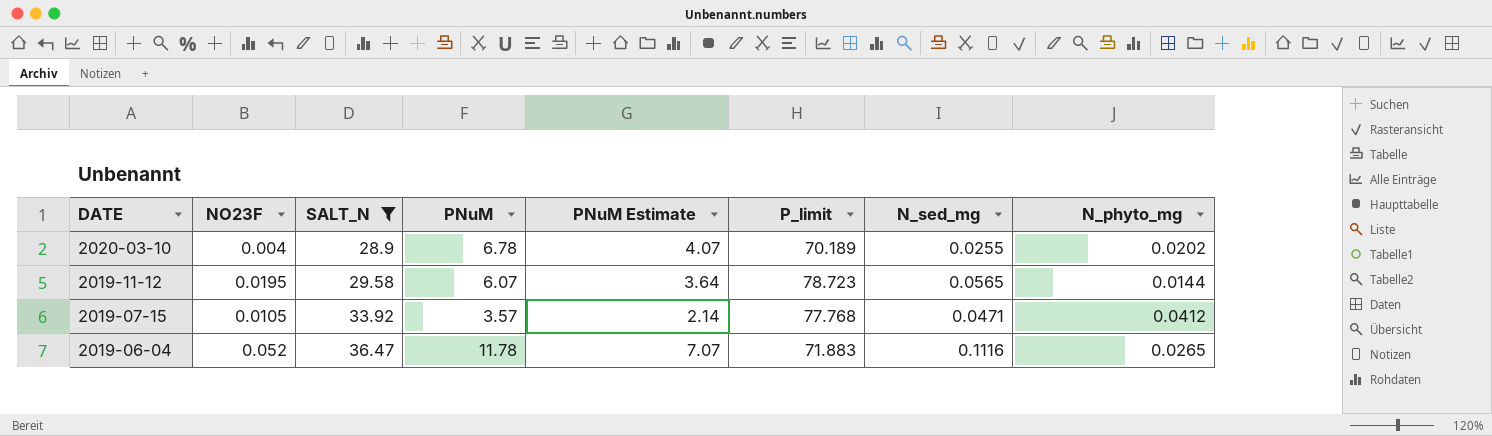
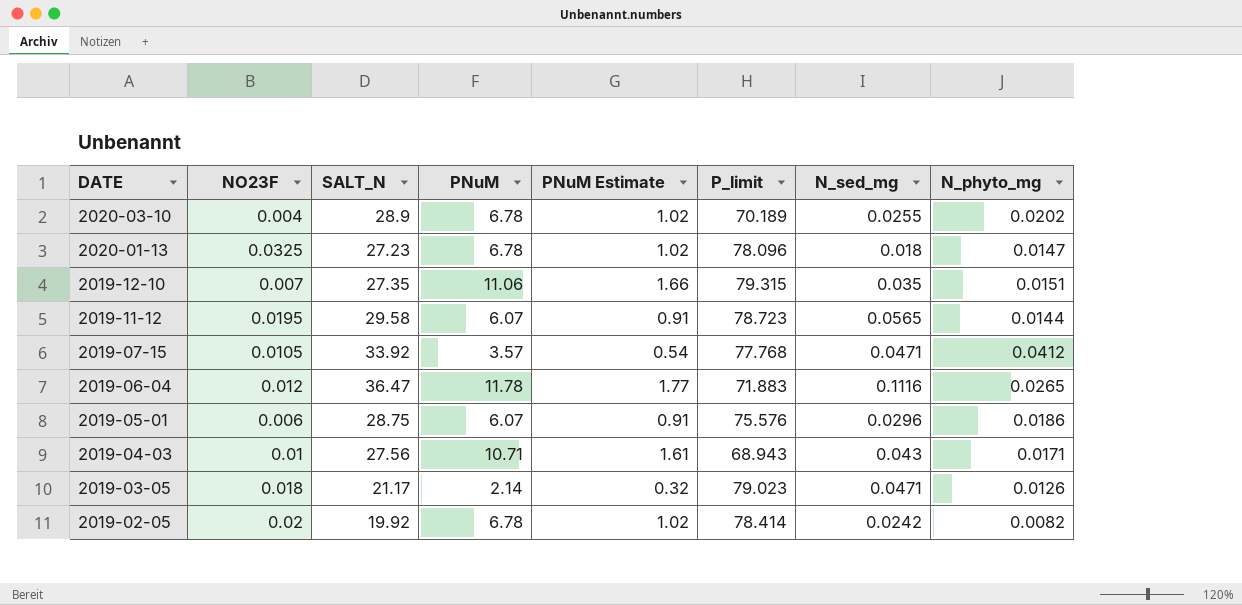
filter: SALT_N >= 28.9 -> none
column PNuM Estimate | formula: [PNuM] * 0.6 -> [PNuM] * 0.15
2019-06-04 | NO23F: 0.052 -> 0.012

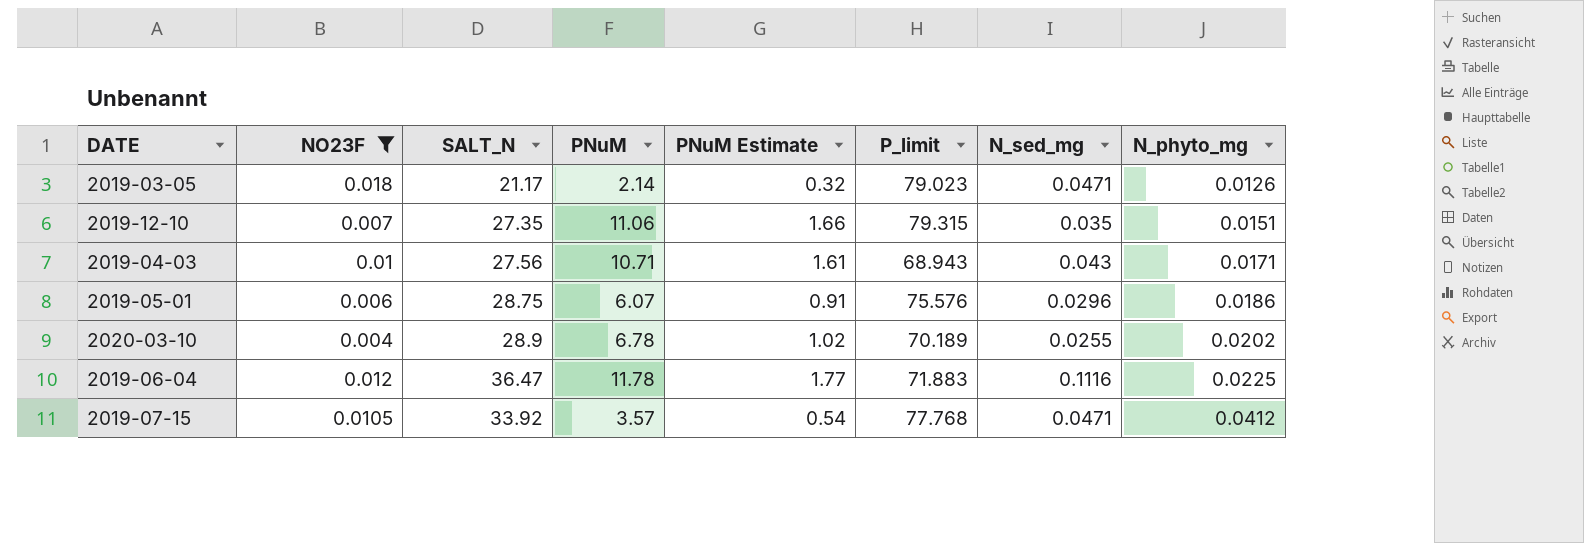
filter: none -> NO23F <= 0.018
row order: DATE descending -> N_phyto_mg ascending
2019-06-04 | N_phyto_mg: 0.0265 -> 0.0225

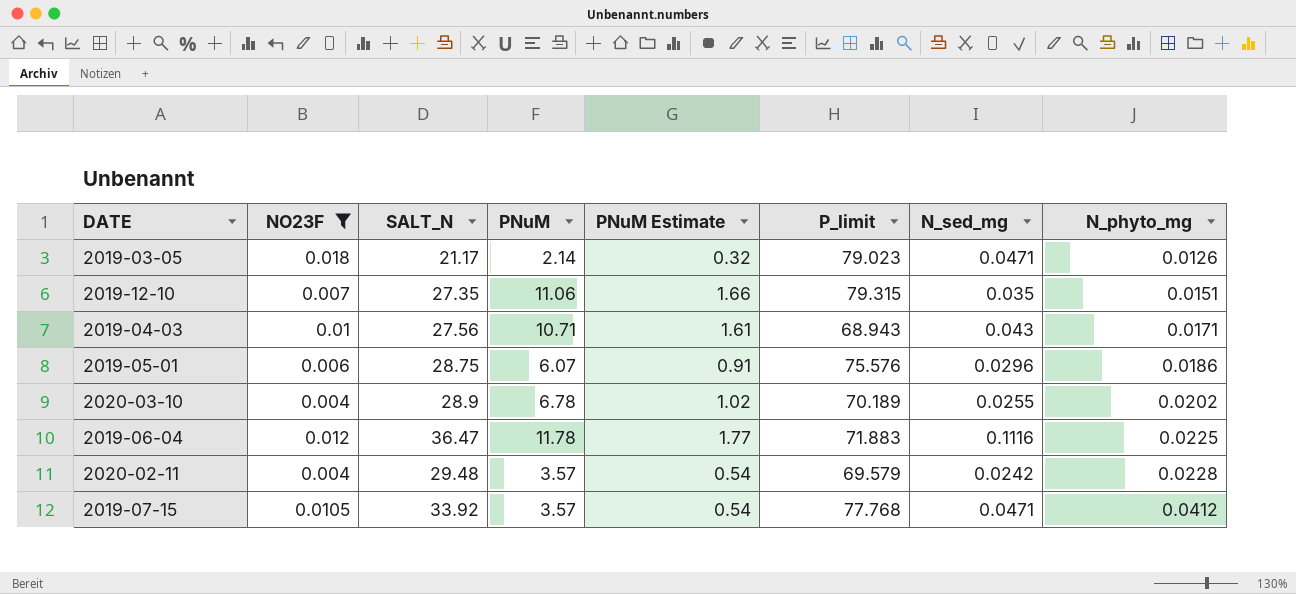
row 2020-02-11: none -> 0.004 | 29.48 | 3.57 | 0.54 | 69.579 | 0.0242 | 0.0228

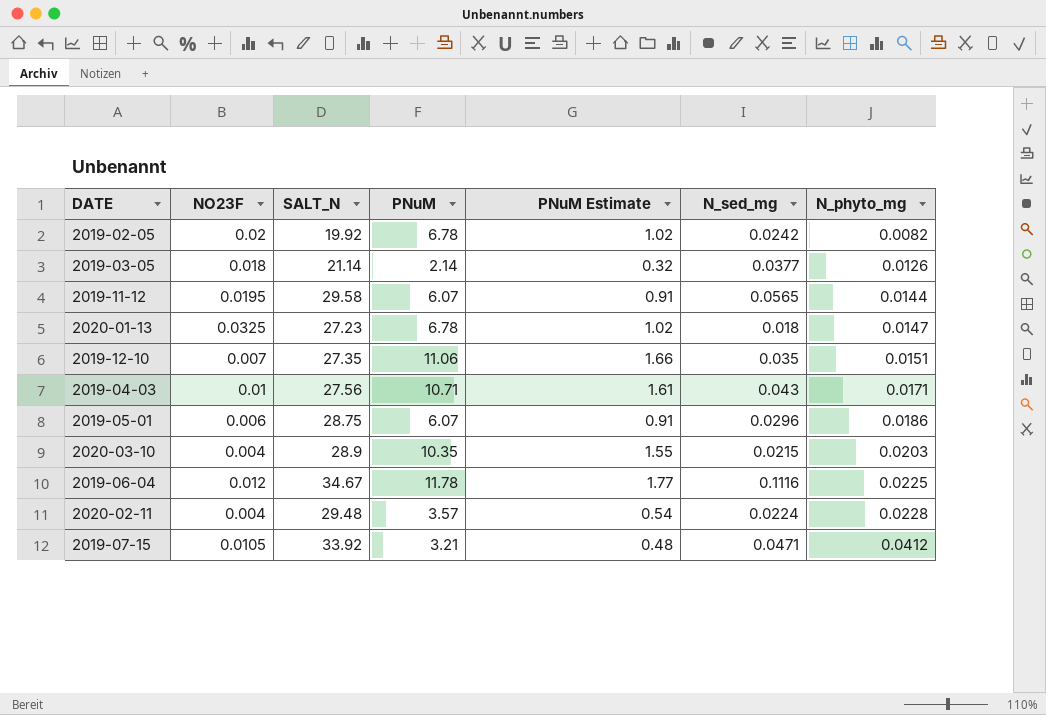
filter: NO23F <= 0.018 -> none
column P_limit | position: 6 -> none
2019-03-05 | SALT_N: 21.17 -> 21.14
2019-03-05 | N_sed_mg: 0.0471 -> 0.0377
2020-03-10 | PNuM: 6.78 -> 10.35
2020-03-10 | PNuM Estimate: 1.02 -> 1.55
2020-03-10 | N_sed_mg: 0.0255 -> 0.0215
2020-03-10 | N_phyto_mg: 0.0202 -> 0.0203
2019-06-04 | SALT_N: 36.47 -> 34.67
2020-02-11 | N_sed_mg: 0.0242 -> 0.0224
2019-07-15 | PNuM: 3.57 -> 3.21
2019-07-15 | PNuM Estimate: 0.54 -> 0.48

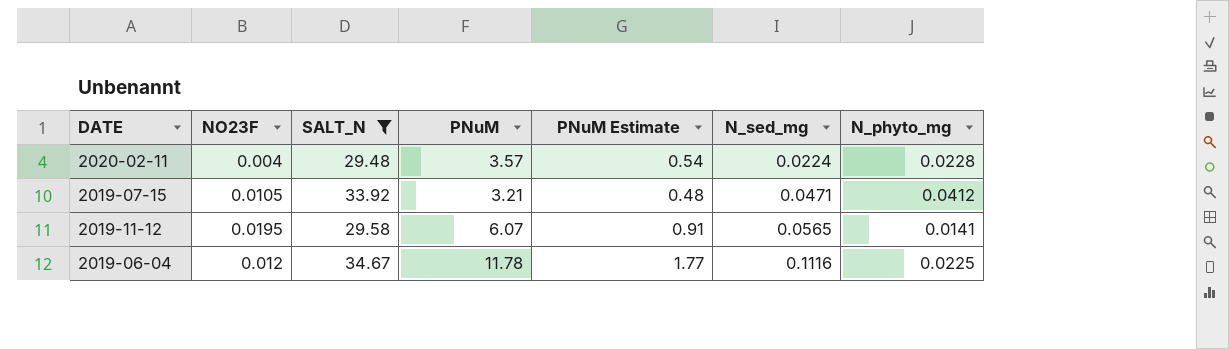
filter: none -> SALT_N >= 29.48
row order: N_phyto_mg ascending -> N_sed_mg ascending
2019-11-12 | N_phyto_mg: 0.0144 -> 0.0141

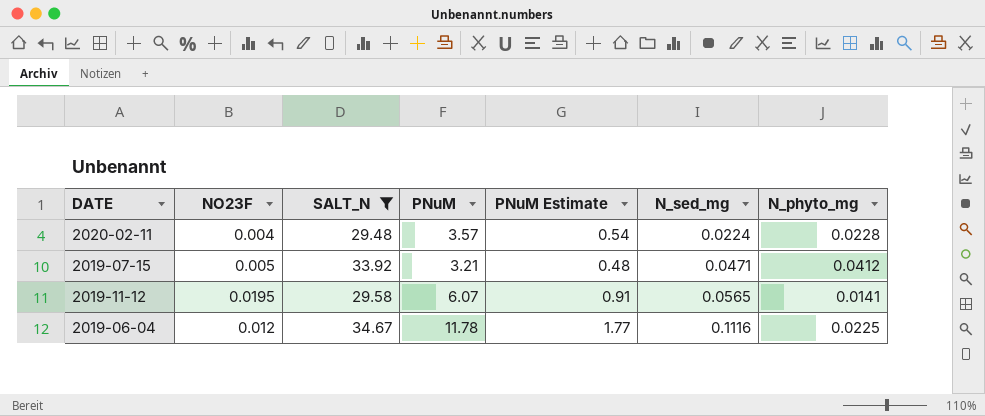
2019-07-15 | NO23F: 0.0105 -> 0.005

